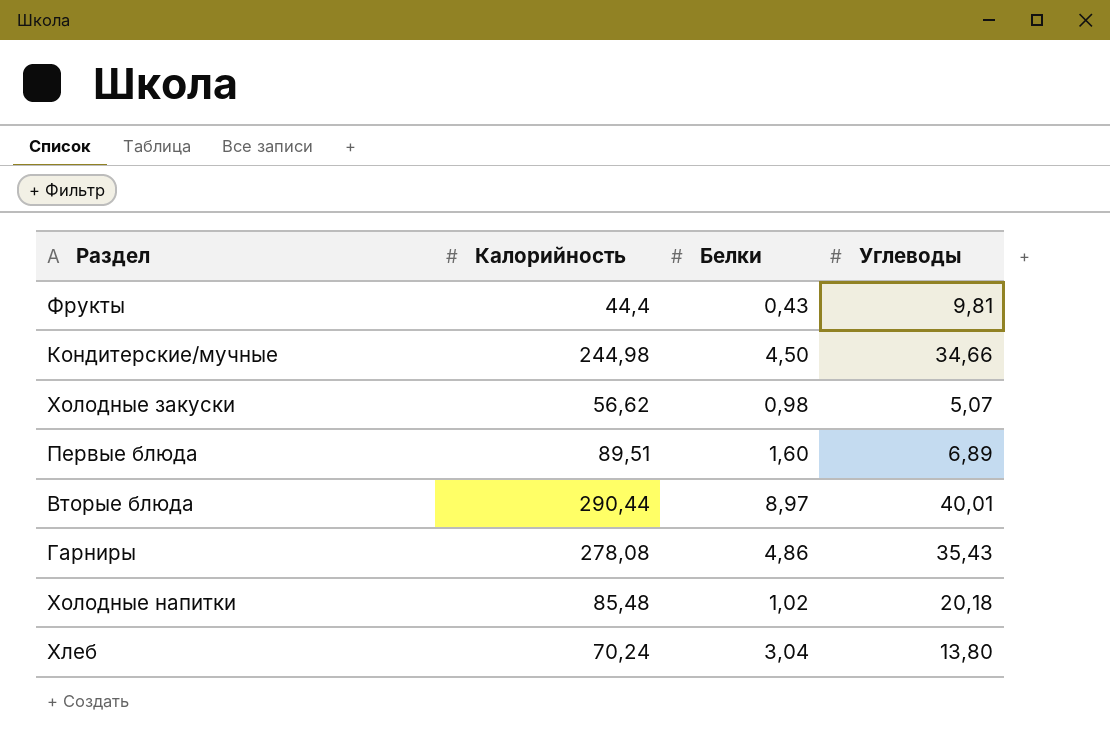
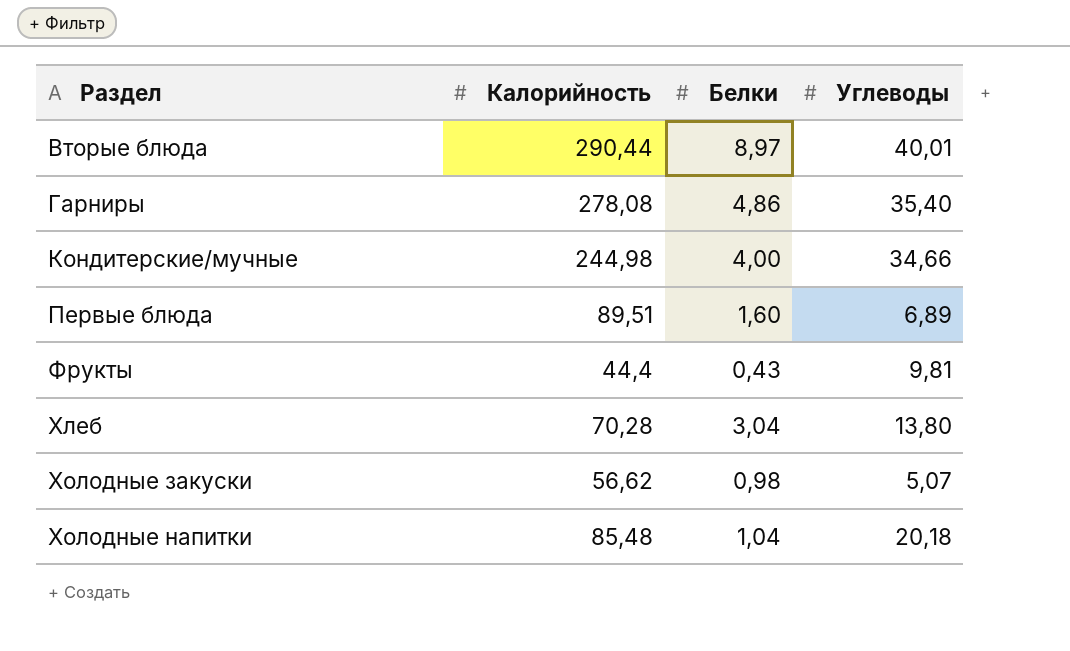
row order: none -> Раздел ascending
Гарниры | Углеводы: 35,43 -> 35,40
Кондитерские/мучные | Белки: 4,50 -> 4,00
Хлеб | Калорийность: 70,24 -> 70,28
Холодные напитки | Белки: 1,02 -> 1,04

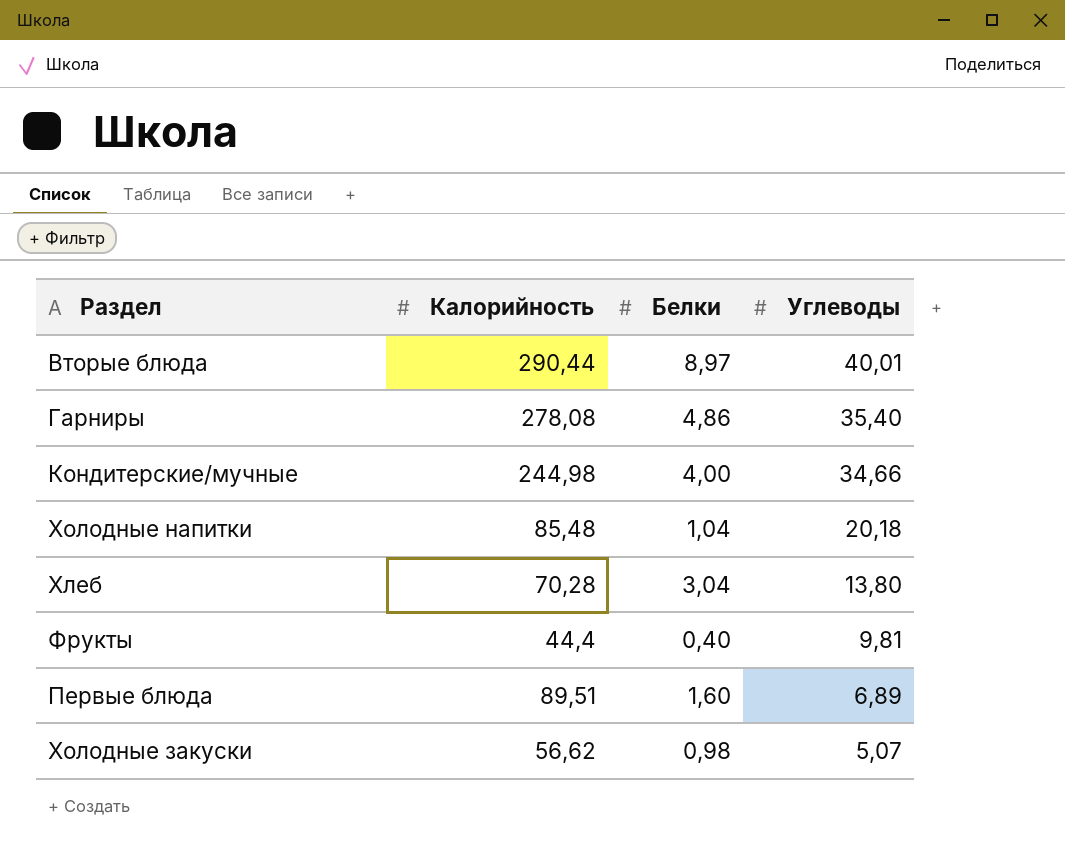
row order: Раздел ascending -> Углеводы descending
Фрукты | Белки: 0,43 -> 0,40

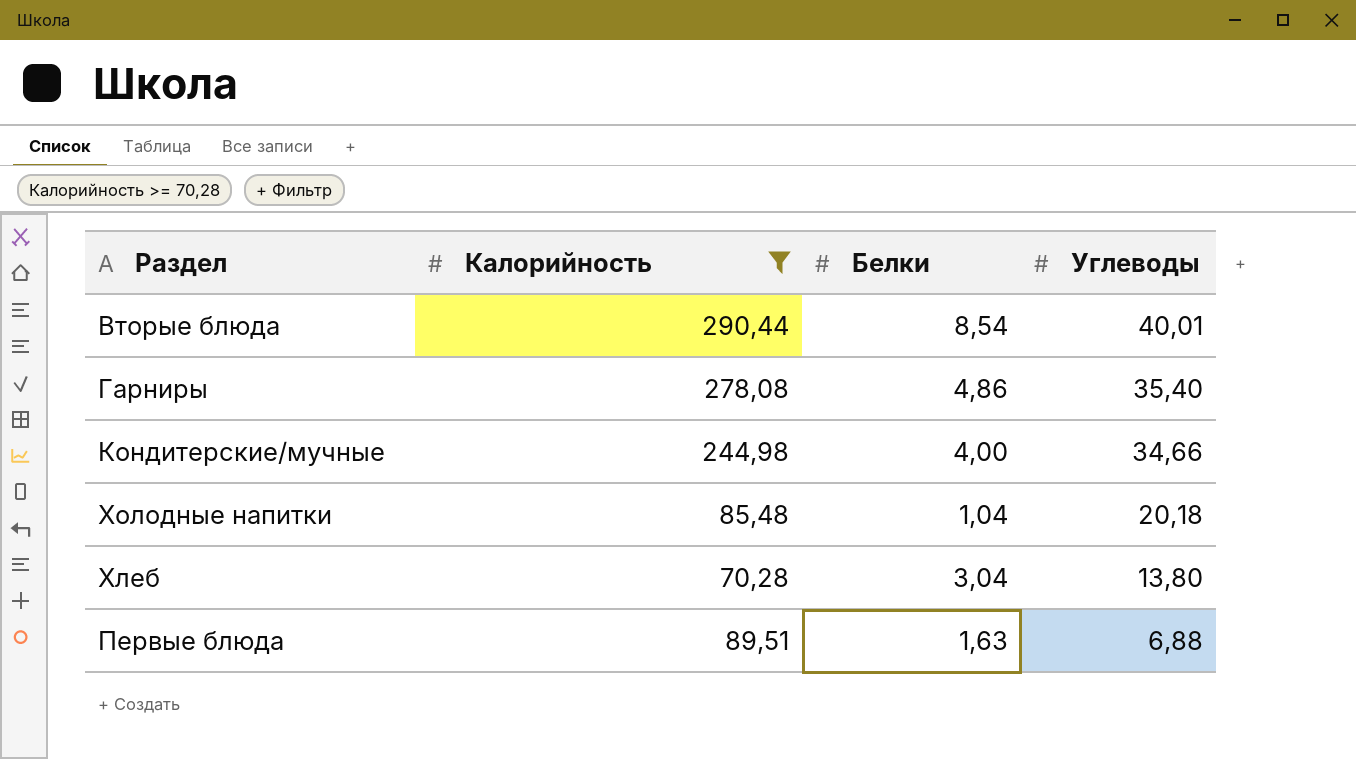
filter: none -> Калорийность >= 70,28
Вторые блюда | Белки: 8,97 -> 8,54
Первые блюда | Белки: 1,60 -> 1,63
Первые блюда | Углеводы: 6,89 -> 6,88

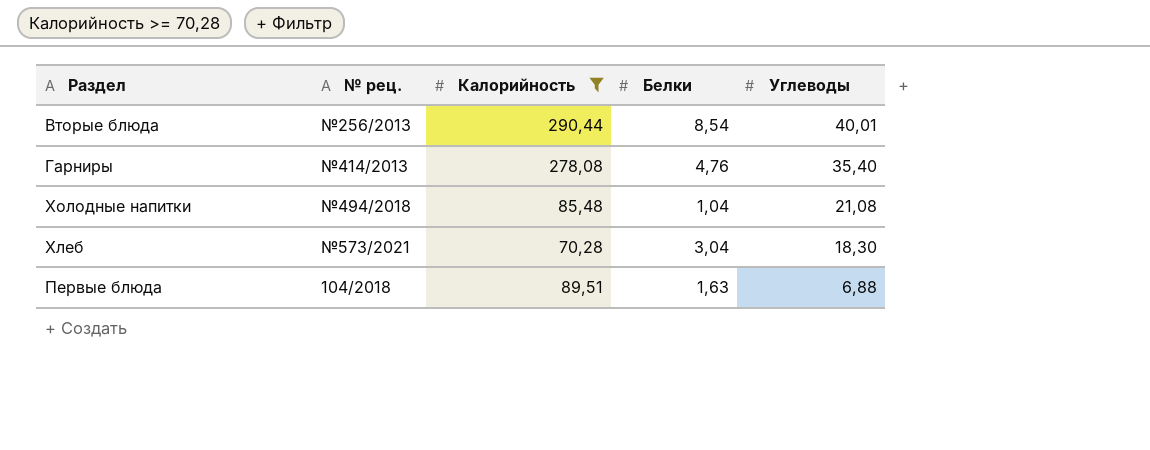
column № рец. | position: none -> 2
row Кондитерские/мучные: 244,98 | 4,00 | 34,66 -> none
Гарниры | Белки: 4,86 -> 4,76
Холодные напитки | Углеводы: 20,18 -> 21,08
Хлеб | Углеводы: 13,80 -> 18,30

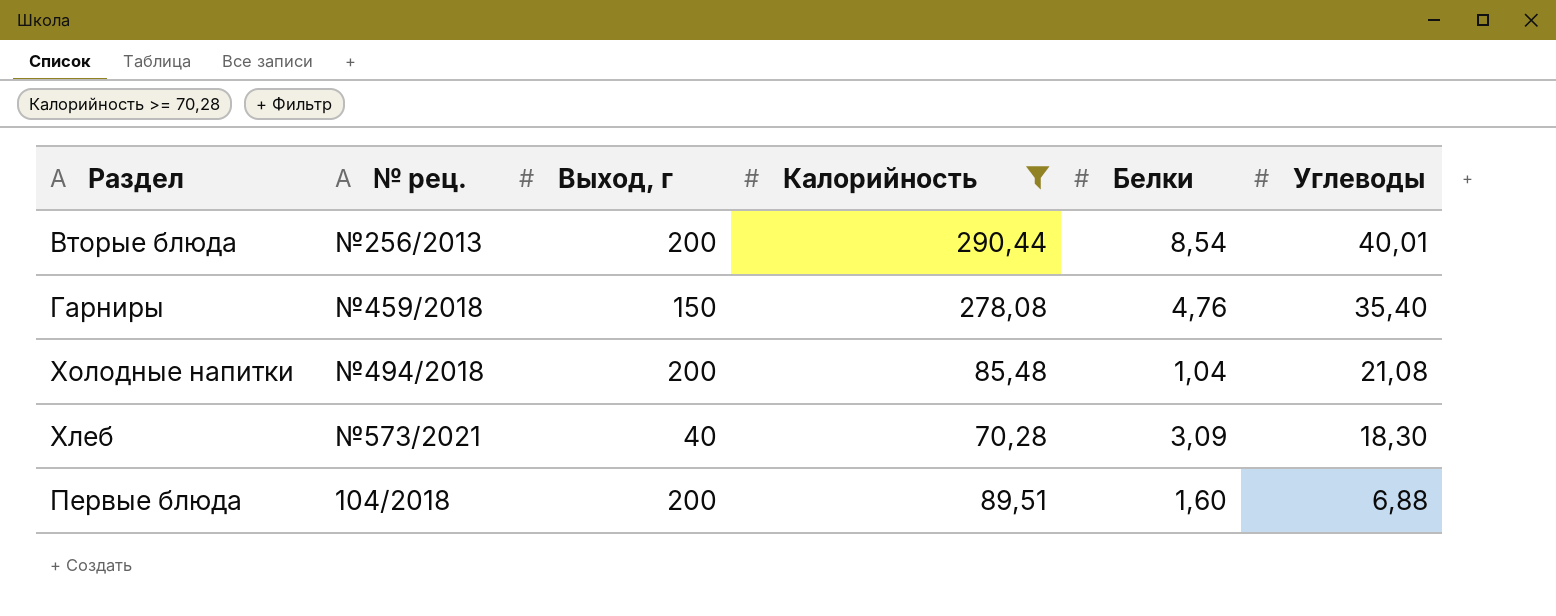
column Выход, г | position: none -> 3
Гарниры | № рец.: №414/2013 -> №459/2018
Хлеб | Белки: 3,04 -> 3,09
Первые блюда | Белки: 1,63 -> 1,60

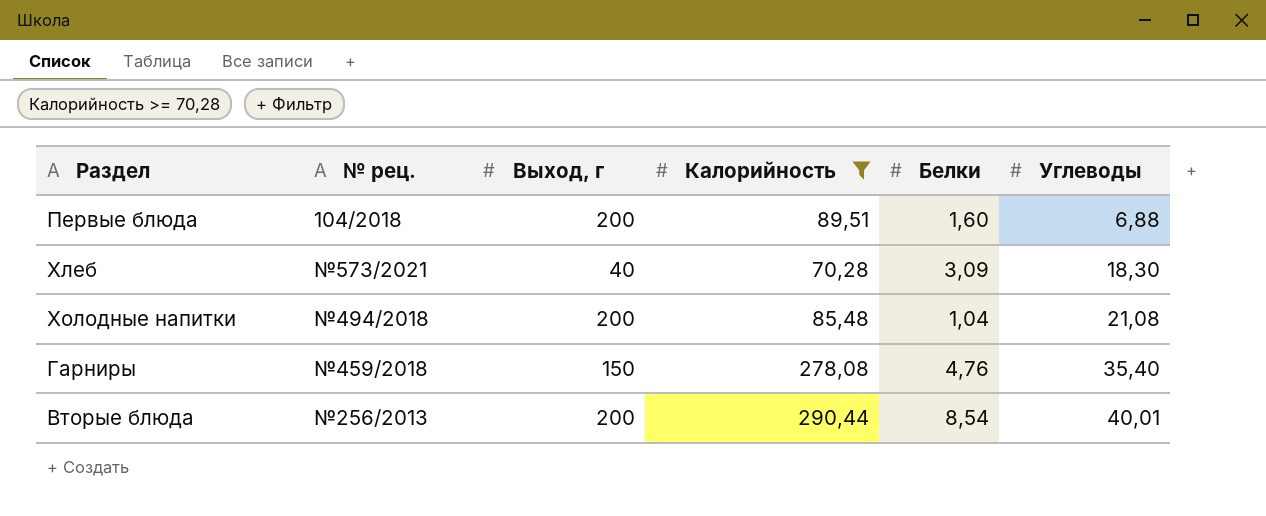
row order: Углеводы descending -> Углеводы ascending

